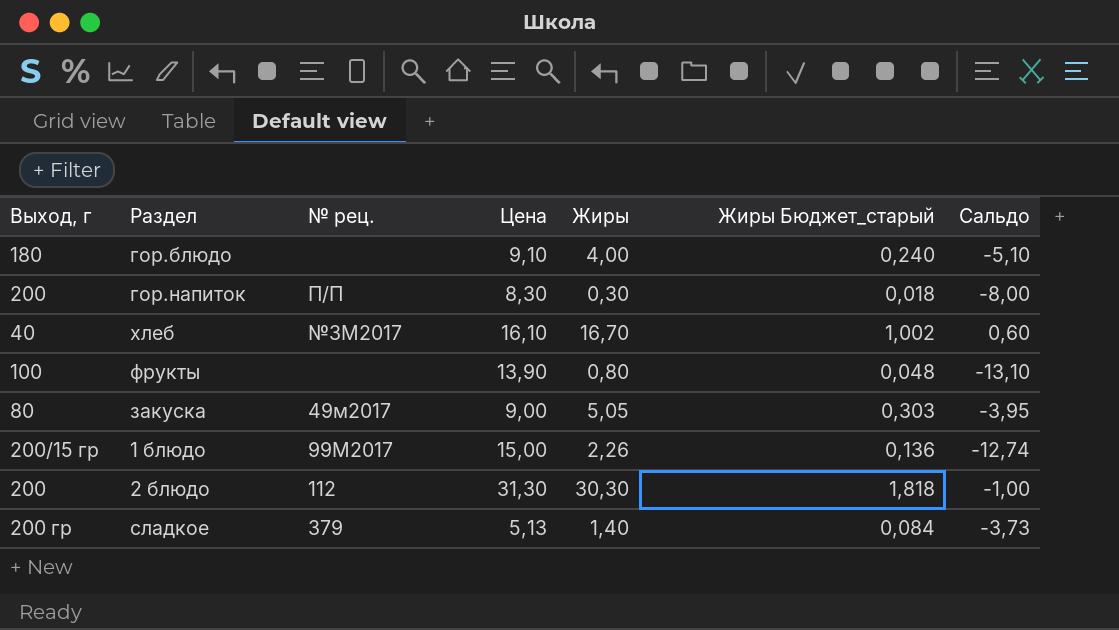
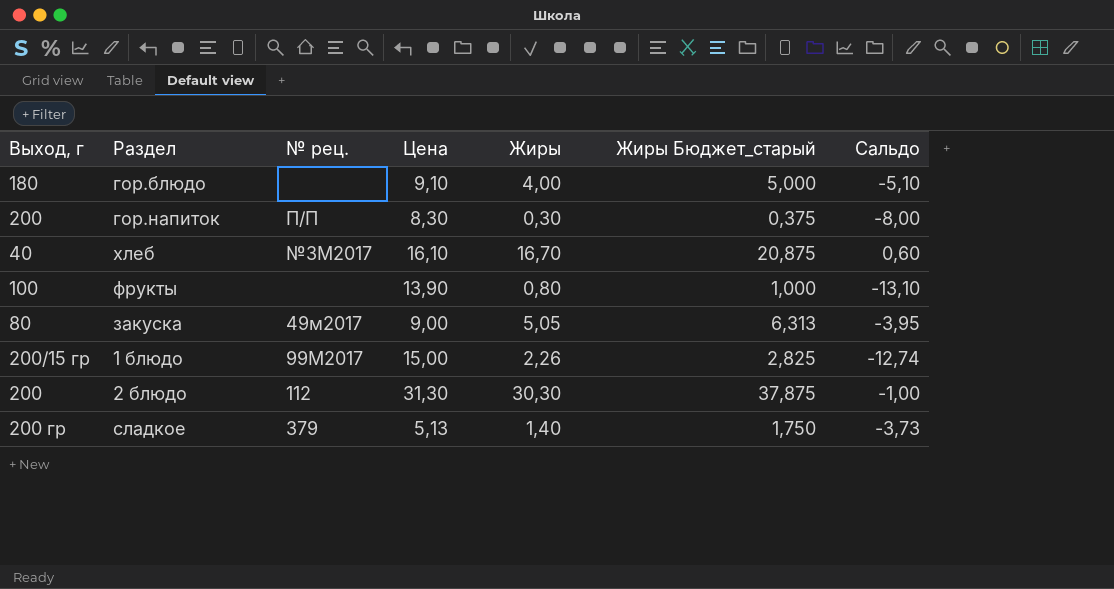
column Жиры Бюджет_старый | formula: [Жиры] * 0,06 -> [Жиры] * 1,25

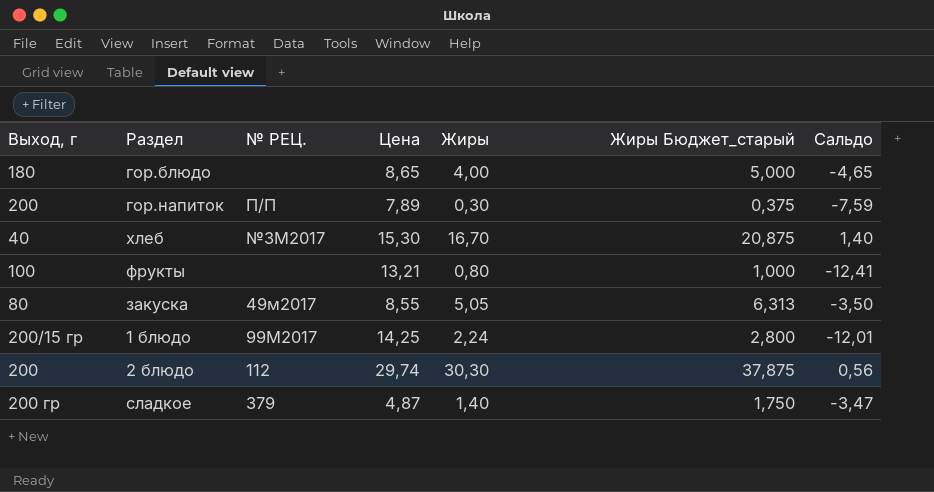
column name: № рец. -> № РЕЦ.
гор.блюдо | Цена: 9,10 -> 8,65
гор.блюдо | Сальдо: -5,10 -> -4,65
гор.напиток | Цена: 8,30 -> 7,89
гор.напиток | Сальдо: -8,00 -> -7,59
хлеб | Цена: 16,10 -> 15,30
хлеб | Сальдо: 0,60 -> 1,40
фрукты | Цена: 13,90 -> 13,21
фрукты | Сальдо: -13,10 -> -12,41
закуска | Цена: 9,00 -> 8,55
закуска | Сальдо: -3,95 -> -3,50
1 блюдо | Цена: 15,00 -> 14,25
1 блюдо | Жиры: 2,26 -> 2,24
1 блюдо | Жиры Бюджет_старый: 2,825 -> 2,800
1 блюдо | Сальдо: -12,74 -> -12,01
2 блюдо | Цена: 31,30 -> 29,74
2 блюдо | Сальдо: -1,00 -> 0,56
сладкое | Цена: 5,13 -> 4,87
сладкое | Сальдо: -3,73 -> -3,47

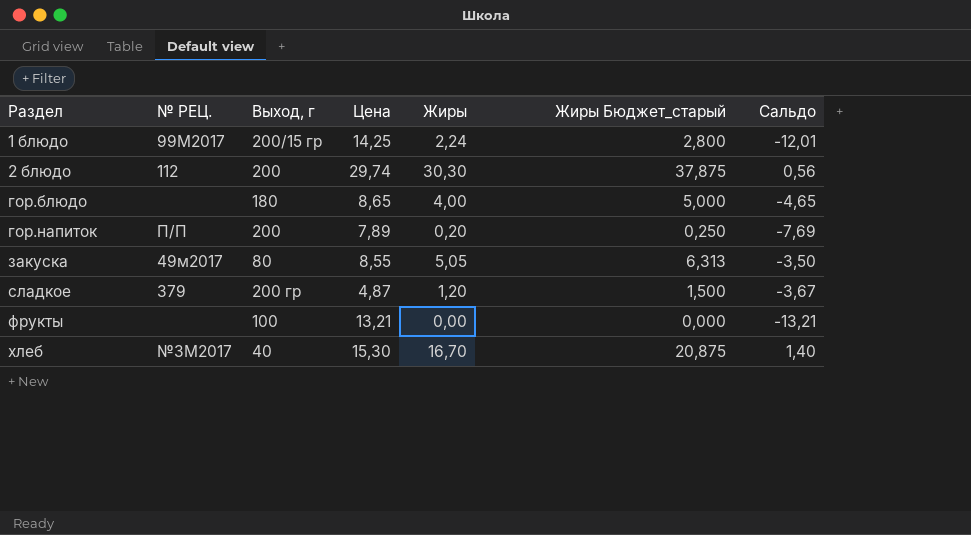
row order: none -> Раздел ascending
column Выход, г | position: 1 -> 3
гор.напиток | Жиры: 0,30 -> 0,20
гор.напиток | Жиры Бюджет_старый: 0,375 -> 0,250
гор.напиток | Сальдо: -7,59 -> -7,69
сладкое | Жиры: 1,40 -> 1,20
сладкое | Жиры Бюджет_старый: 1,750 -> 1,500
сладкое | Сальдо: -3,47 -> -3,67
фрукты | Жиры: 0,80 -> 0,00
фрукты | Жиры Бюджет_старый: 1,000 -> 0,000
фрукты | Сальдо: -12,41 -> -13,21

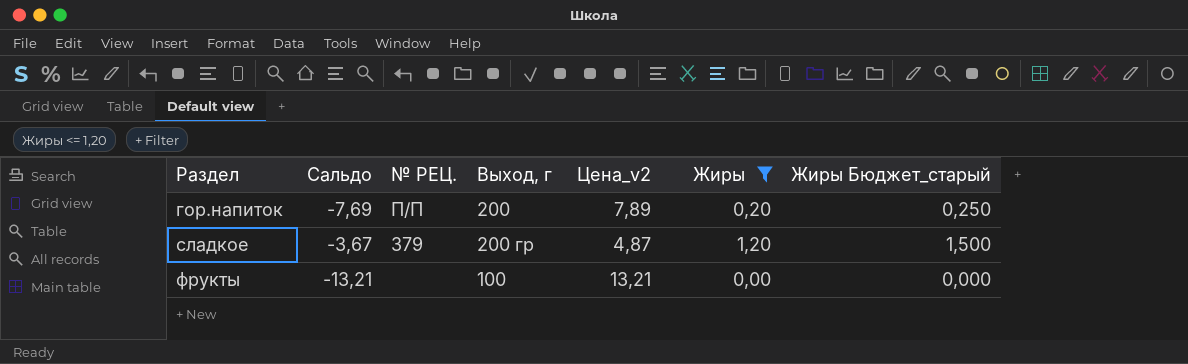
filter: none -> Жиры <= 1,20
column Сальдо | position: 7 -> 2
column name: Цена -> Цена_v2

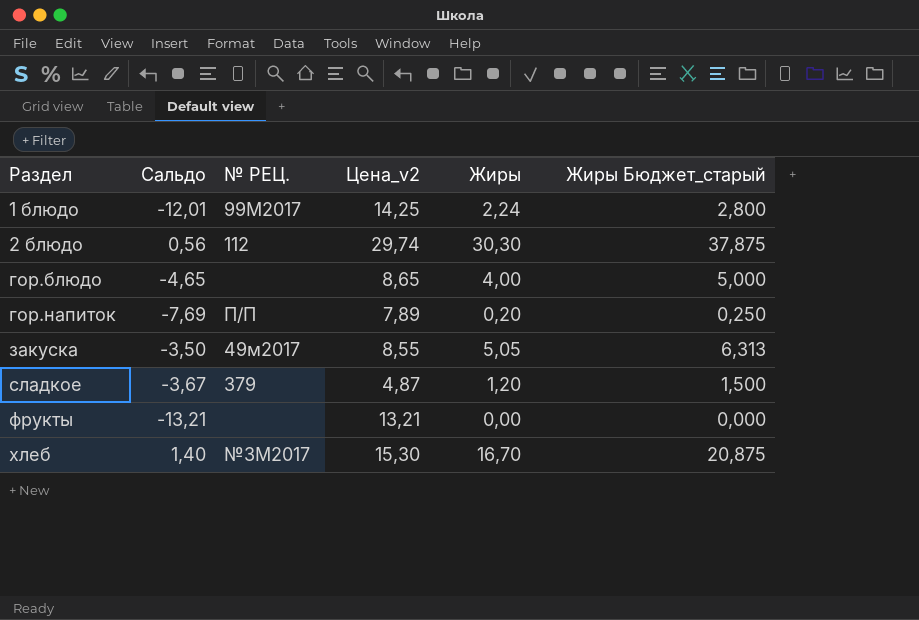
filter: Жиры <= 1,20 -> none
column Выход, г | position: 4 -> none

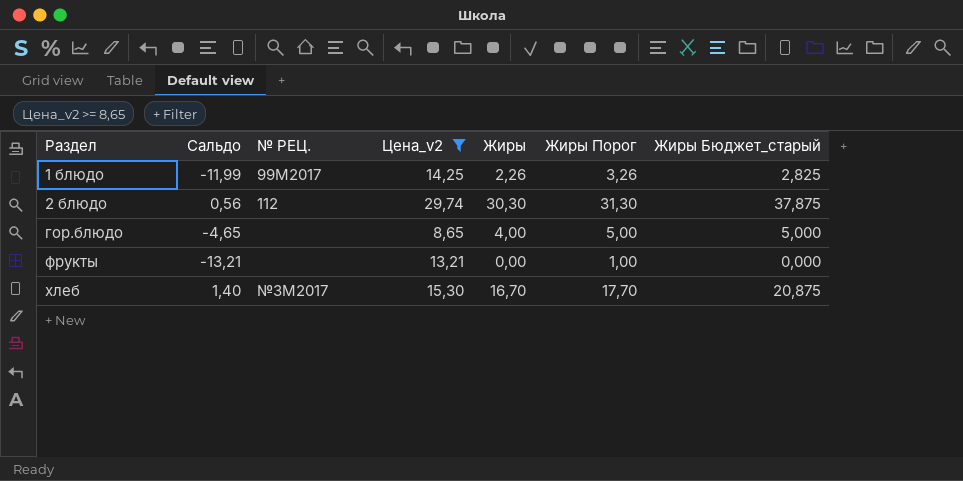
filter: none -> Цена_v2 >= 8,65
column Жиры Порог | formula: none -> [Жиры] + 1
1 блюдо | Сальдо: -12,01 -> -11,99
1 блюдо | Жиры: 2,24 -> 2,26
1 блюдо | Жиры Бюджет_старый: 2,800 -> 2,825

